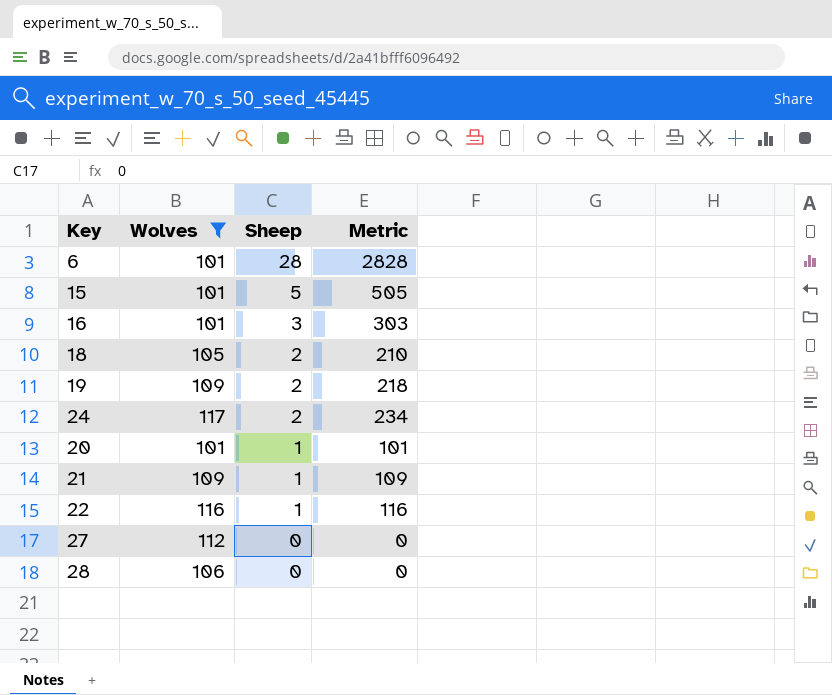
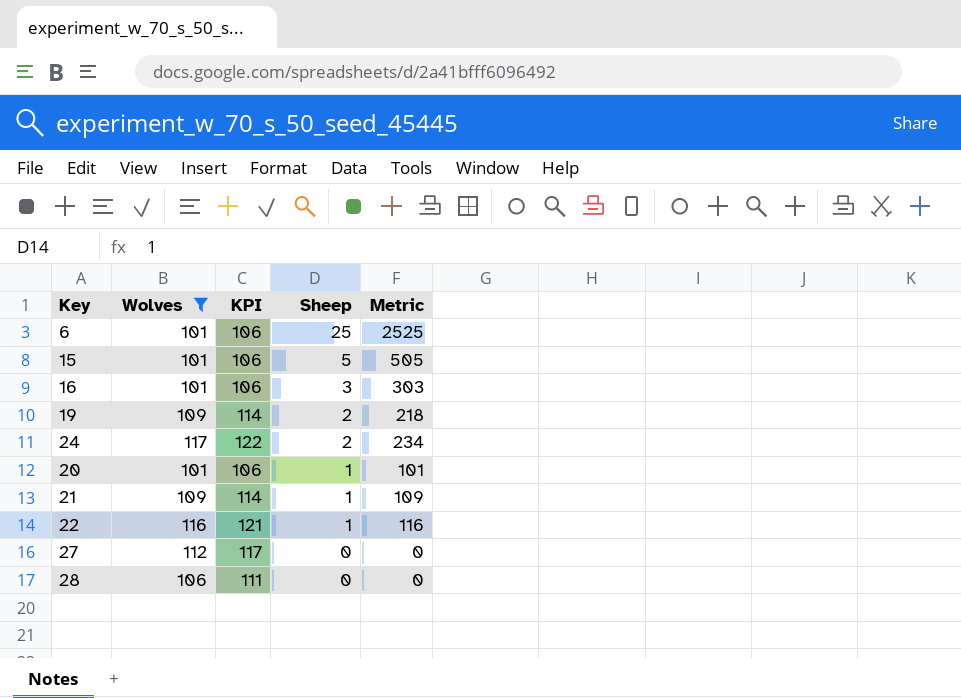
column KPI | formula: none -> [Wolves] + 5
row 18: 105 | 2 | 210 -> none
6 | Sheep: 28 -> 25
6 | Metric: 2828 -> 2525

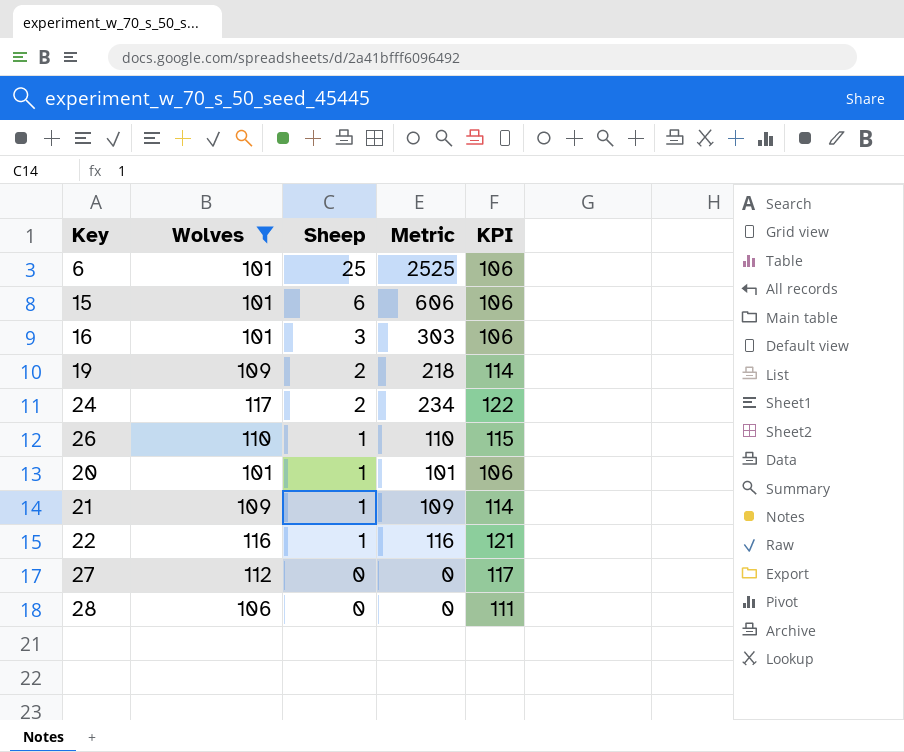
column KPI | position: 3 -> 5
15 | Sheep: 5 -> 6
15 | Metric: 505 -> 606
row 26: none -> 110 | 1 | 110 | 115

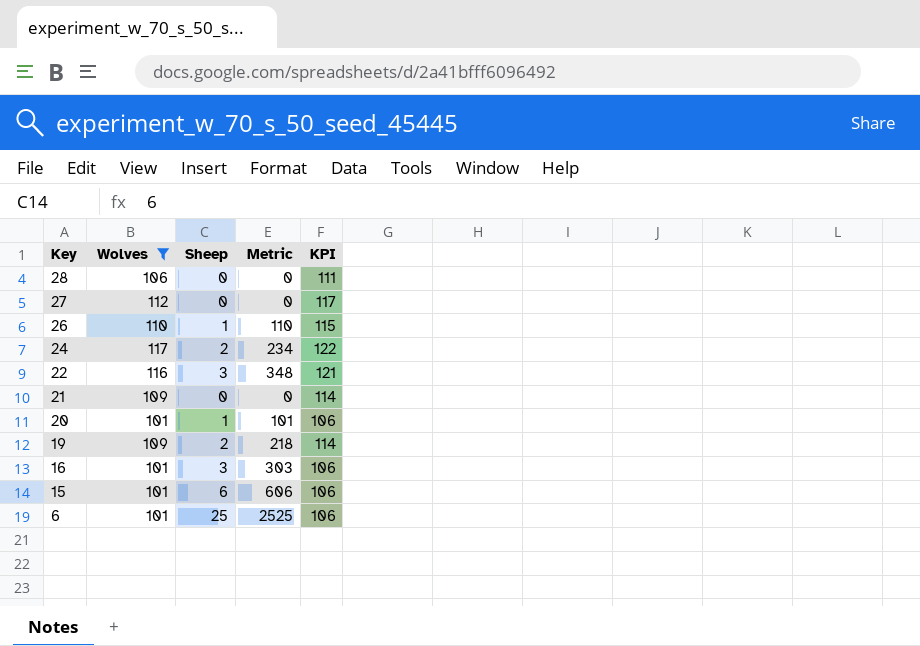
row order: Sheep descending -> Key descending
22 | Sheep: 1 -> 3
22 | Metric: 116 -> 348
21 | Sheep: 1 -> 0
21 | Metric: 109 -> 0

